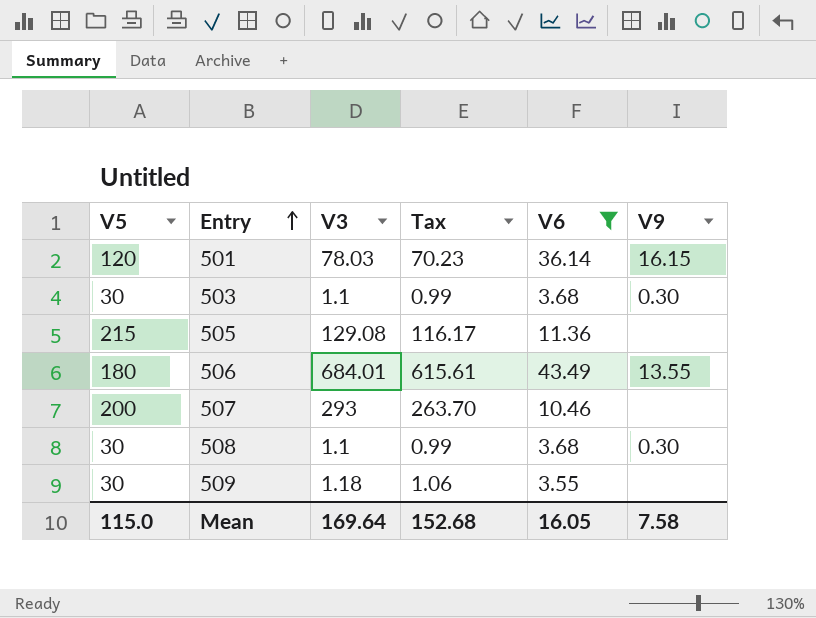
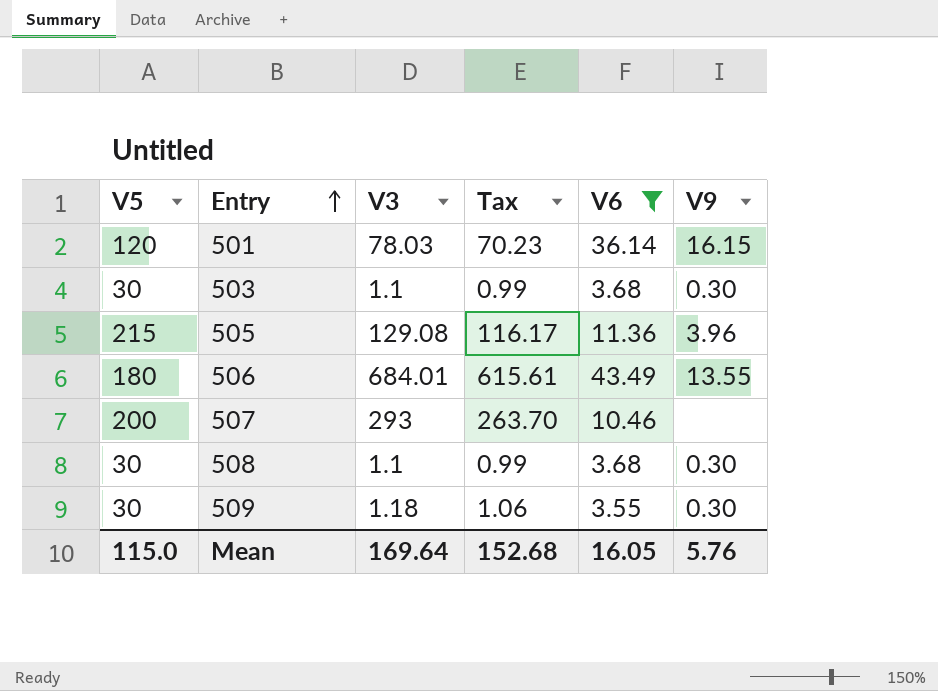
505 | V9: none -> 3.96
509 | V9: none -> 0.30
Mean | V9: 7.58 -> 5.76

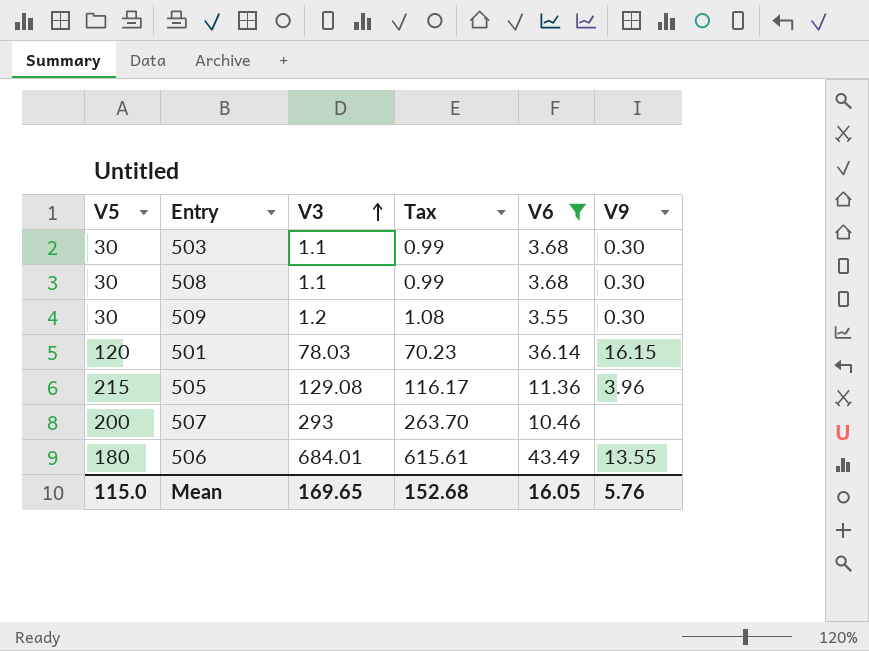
row order: Entry ascending -> V3 ascending
509 | V3: 1.18 -> 1.2
509 | Tax: 1.06 -> 1.08
Mean | V3: 169.64 -> 169.65

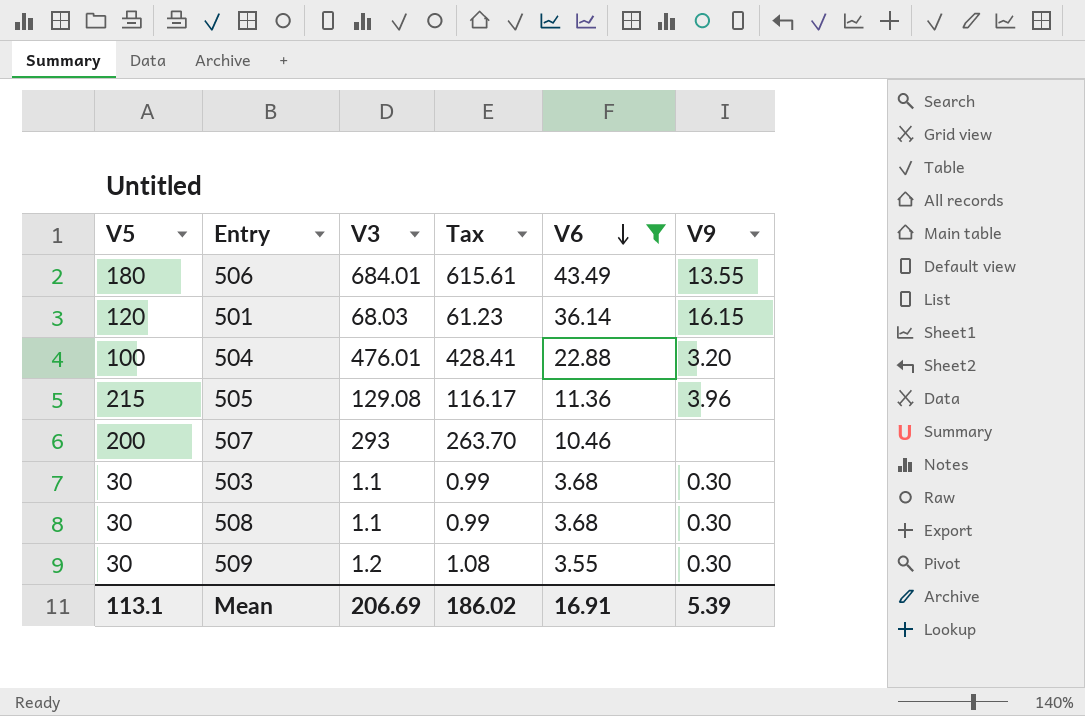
row order: V3 ascending -> V6 descending
501 | V3: 78.03 -> 68.03
501 | Tax: 70.23 -> 61.23
row 504: none -> 100 | 476.01 | 428.41 | 22.88 | 3.20
Mean | V5: 115.0 -> 113.1
Mean | V3: 169.65 -> 206.69
Mean | Tax: 152.68 -> 186.02
Mean | V6: 16.05 -> 16.91
Mean | V9: 5.76 -> 5.39

